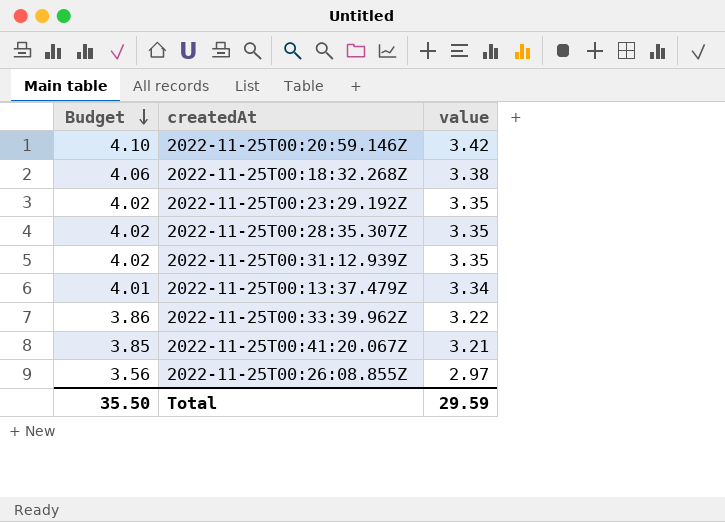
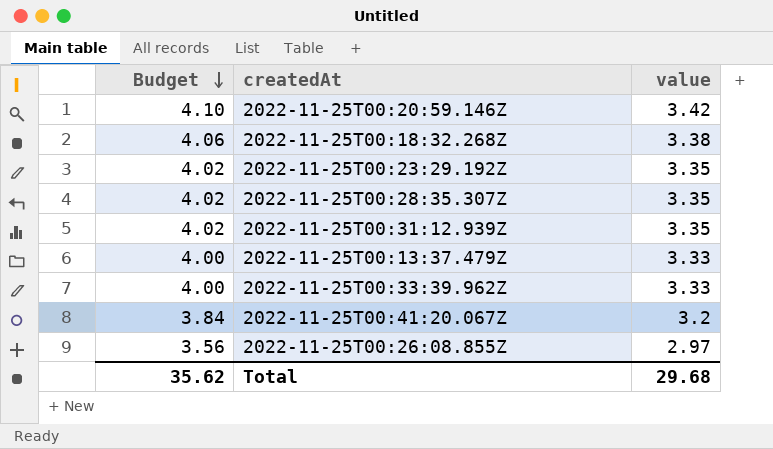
2022-11-25T00:13:37.479Z | Budget: 4.01 -> 4.00
2022-11-25T00:13:37.479Z | value: 3.34 -> 3.33
2022-11-25T00:33:39.962Z | Budget: 3.86 -> 4.00
2022-11-25T00:33:39.962Z | value: 3.22 -> 3.33
2022-11-25T00:41:20.067Z | Budget: 3.85 -> 3.84
2022-11-25T00:41:20.067Z | value: 3.21 -> 3.2
Total | Budget: 35.50 -> 35.62
Total | value: 29.59 -> 29.68

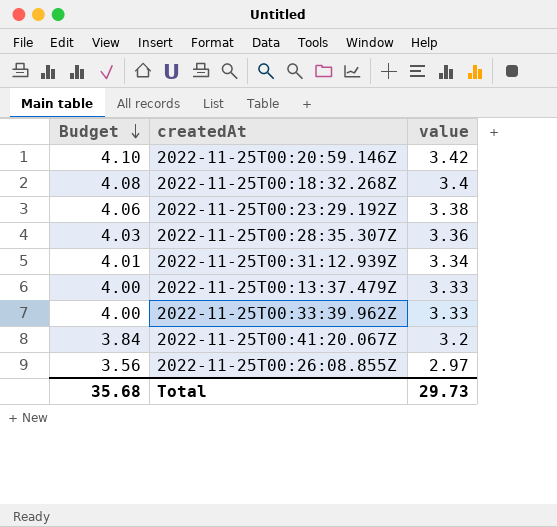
2022-11-25T00:18:32.268Z | Budget: 4.06 -> 4.08
2022-11-25T00:18:32.268Z | value: 3.38 -> 3.4
2022-11-25T00:23:29.192Z | Budget: 4.02 -> 4.06
2022-11-25T00:23:29.192Z | value: 3.35 -> 3.38
2022-11-25T00:28:35.307Z | Budget: 4.02 -> 4.03
2022-11-25T00:28:35.307Z | value: 3.35 -> 3.36
2022-11-25T00:31:12.939Z | Budget: 4.02 -> 4.01
2022-11-25T00:31:12.939Z | value: 3.35 -> 3.34
Total | Budget: 35.62 -> 35.68
Total | value: 29.68 -> 29.73

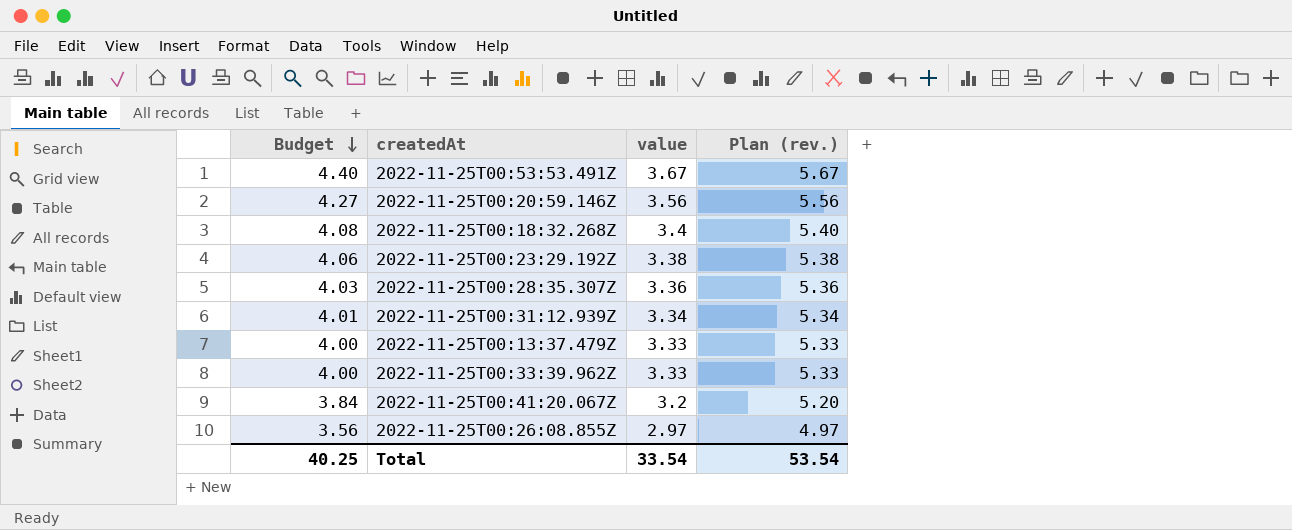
column Plan (rev.) | formula: none -> [value] + 2
row 2022-11-25T00:53:53.491Z: none -> 4.40 | 3.67 | 5.67
2022-11-25T00:20:59.146Z | Budget: 4.10 -> 4.27
2022-11-25T00:20:59.146Z | value: 3.42 -> 3.56
Total | Budget: 35.68 -> 40.25
Total | value: 29.73 -> 33.54

